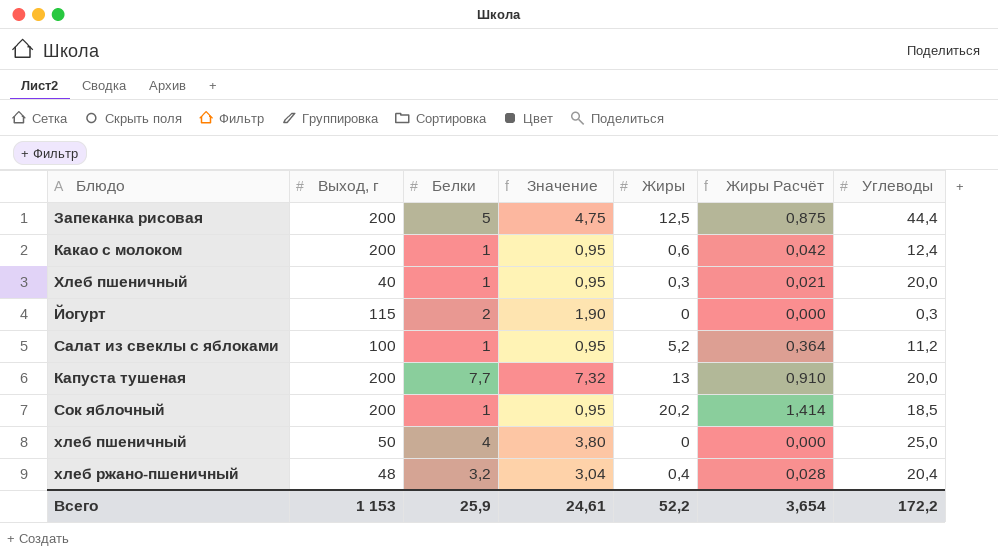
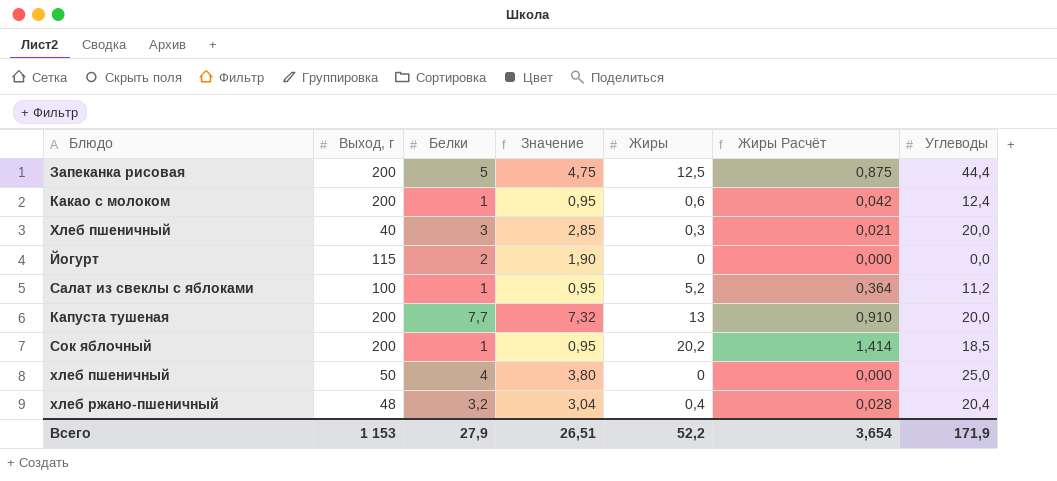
Хлеб пшеничный | Белки: 1 -> 3
Хлеб пшеничный | Значение: 0,95 -> 2,85
Йогурт | Углеводы: 0,3 -> 0,0
Всего | Белки: 25,9 -> 27,9
Всего | Значение: 24,61 -> 26,51
Всего | Углеводы: 172,2 -> 171,9

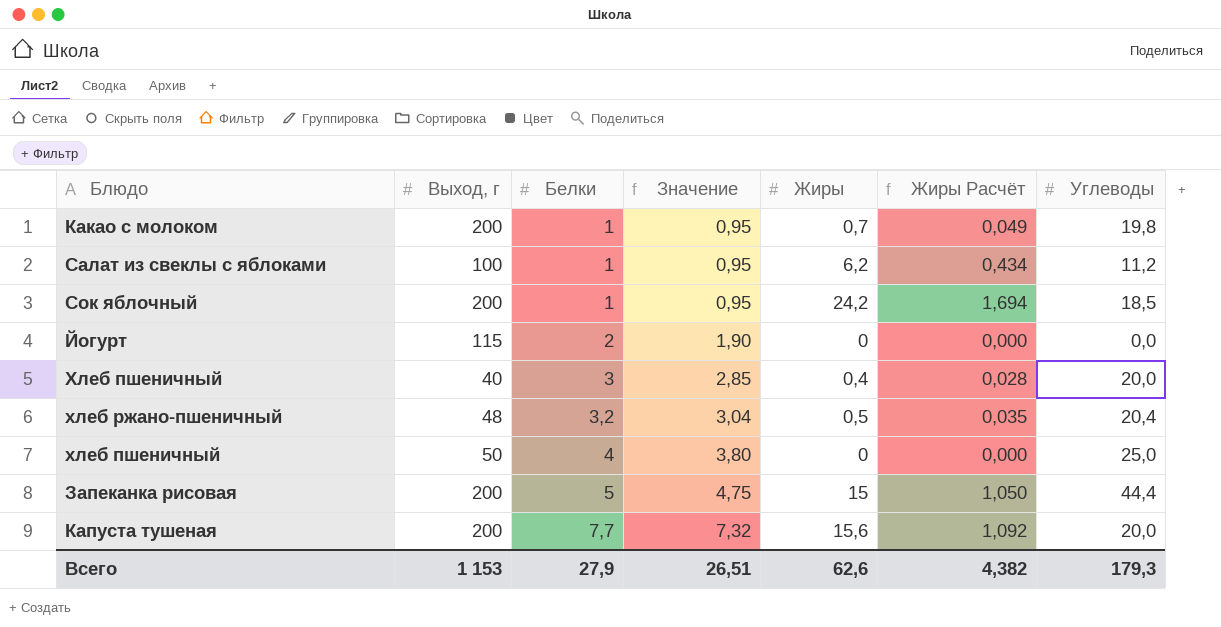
row order: none -> Белки ascending
Какао с молоком | Жиры: 0,6 -> 0,7
Какао с молоком | Жиры Расчёт: 0,042 -> 0,049
Какао с молоком | Углеводы: 12,4 -> 19,8
Салат из свеклы с яблоками | Жиры: 5,2 -> 6,2
Салат из свеклы с яблоками | Жиры Расчёт: 0,364 -> 0,434
Сок яблочный | Жиры: 20,2 -> 24,2
Сок яблочный | Жиры Расчёт: 1,414 -> 1,694
Хлеб пшеничный | Жиры: 0,3 -> 0,4
Хлеб пшеничный | Жиры Расчёт: 0,021 -> 0,028
хлеб ржано-пшеничный | Жиры: 0,4 -> 0,5
хлеб ржано-пшеничный | Жиры Расчёт: 0,028 -> 0,035
Запеканка рисовая | Жиры: 12,5 -> 15
Запеканка рисовая | Жиры Расчёт: 0,875 -> 1,050
Капуста тушеная | Жиры: 13 -> 15,6
Капуста тушеная | Жиры Расчёт: 0,910 -> 1,092
Всего | Жиры: 52,2 -> 62,6
Всего | Жиры Расчёт: 3,654 -> 4,382
Всего | Углеводы: 171,9 -> 179,3

